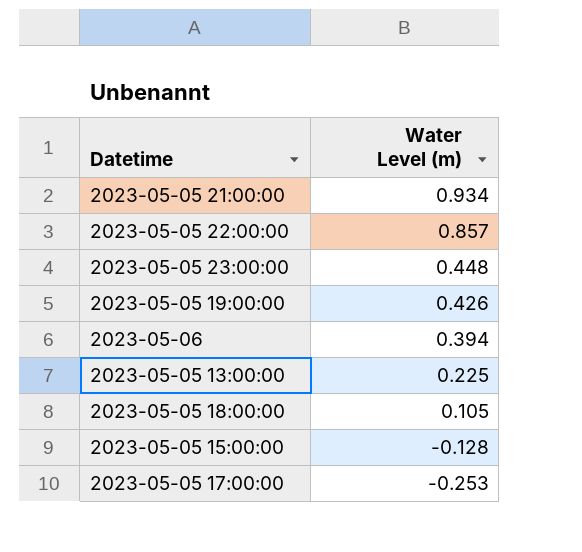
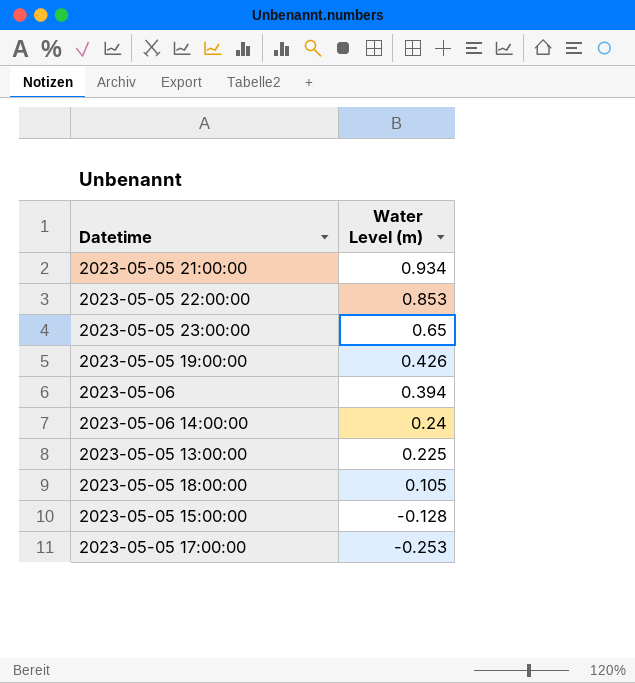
2023-05-05 22:00:00 | Water Level (m): 0.857 -> 0.853
2023-05-05 23:00:00 | Water Level (m): 0.448 -> 0.65
row 2023-05-06 14:00:00: none -> 0.24

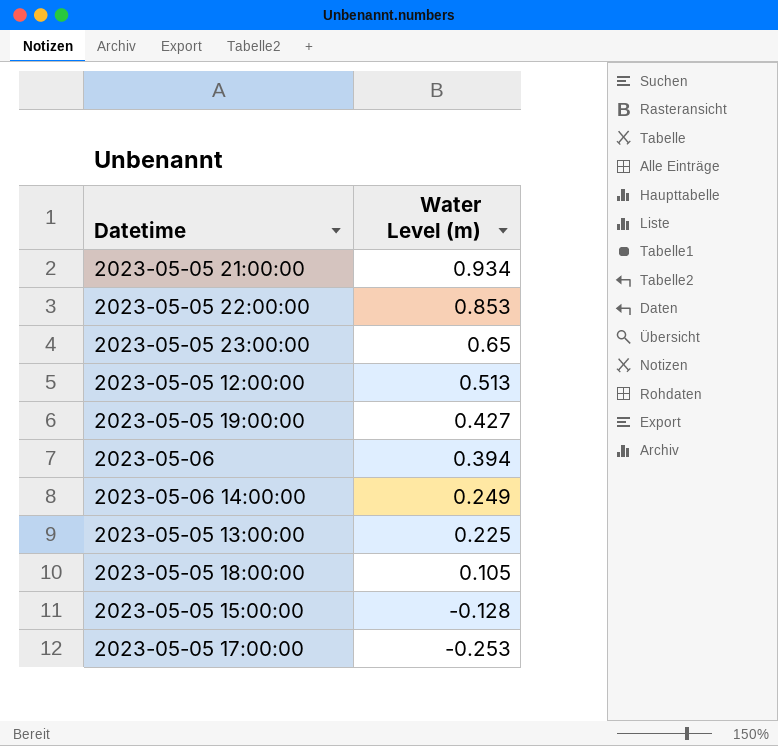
row 2023-05-05 12:00:00: none -> 0.513
2023-05-05 19:00:00 | Water Level (m): 0.426 -> 0.427
2023-05-06 14:00:00 | Water Level (m): 0.24 -> 0.249

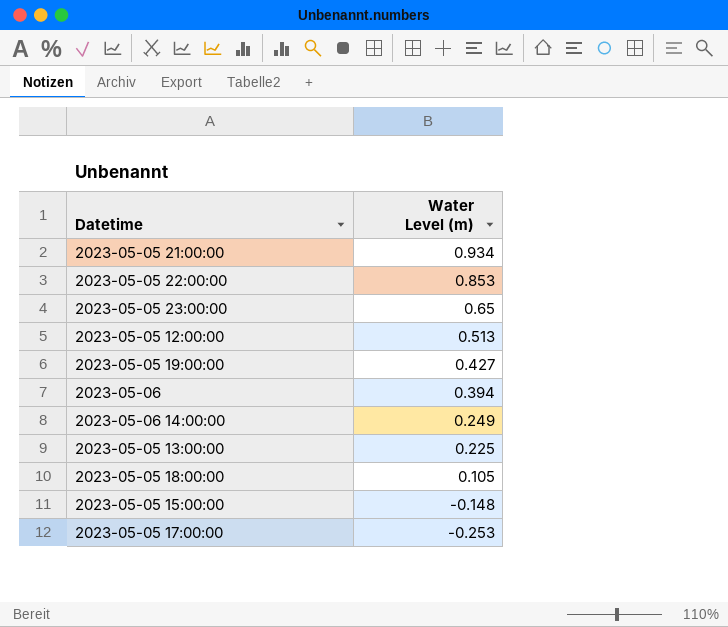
2023-05-05 15:00:00 | Water Level (m): -0.128 -> -0.148

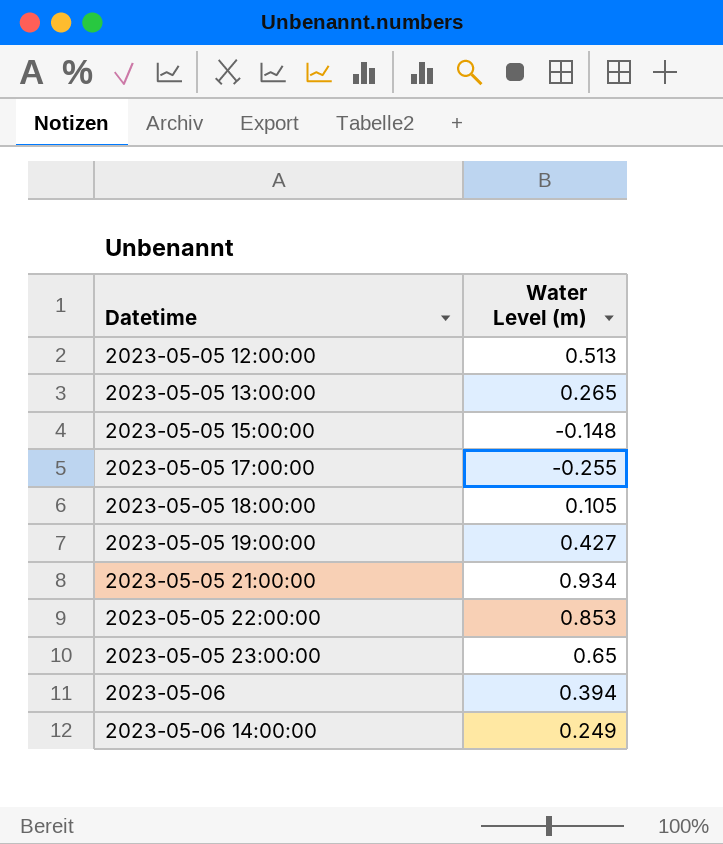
row order: Water Level (m) descending -> Datetime ascending
2023-05-05 13:00:00 | Water Level (m): 0.225 -> 0.265
2023-05-05 17:00:00 | Water Level (m): -0.253 -> -0.255

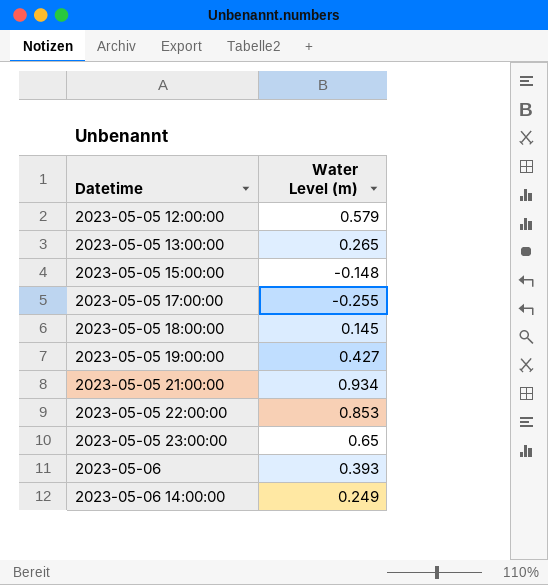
2023-05-05 12:00:00 | Water Level (m): 0.513 -> 0.579
2023-05-05 18:00:00 | Water Level (m): 0.105 -> 0.145
2023-05-06 | Water Level (m): 0.394 -> 0.393

